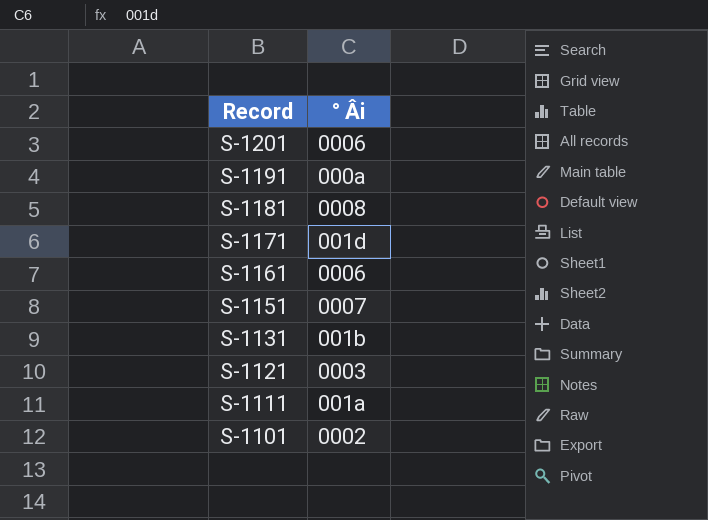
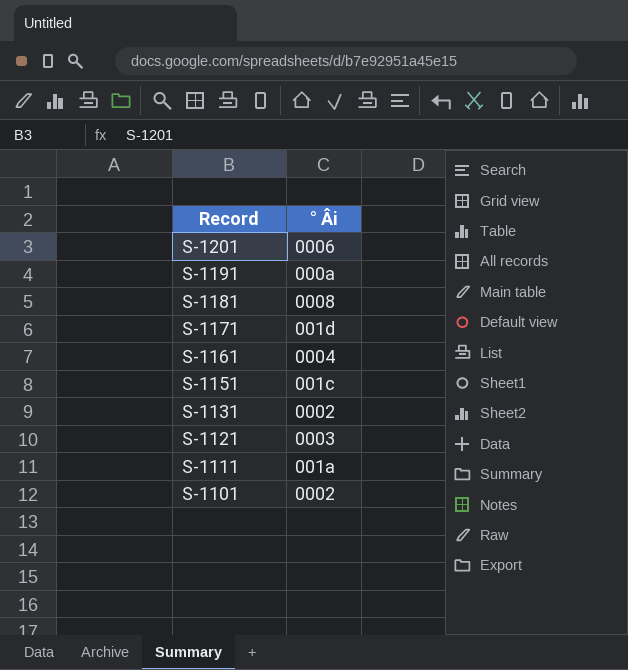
S-1161 | ° Âi: 0006 -> 0004
S-1151 | ° Âi: 0007 -> 001c
S-1131 | ° Âi: 001b -> 0002

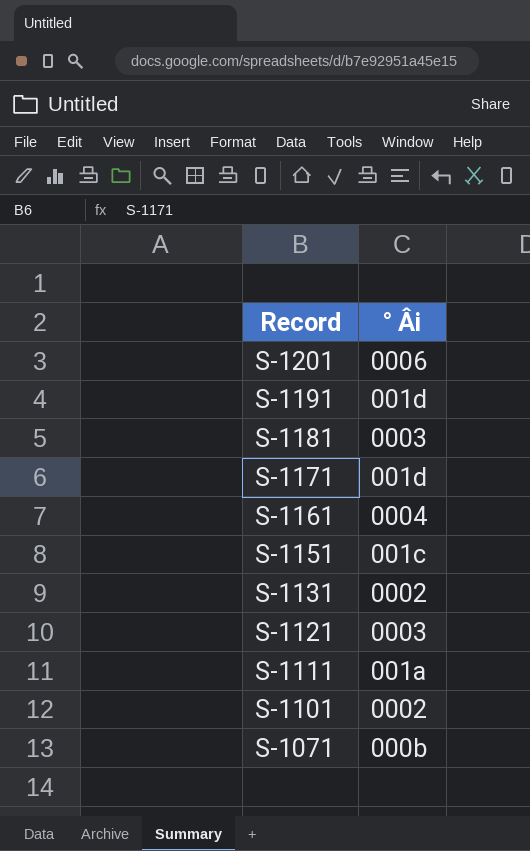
S-1191 | ° Âi: 000a -> 001d
S-1181 | ° Âi: 0008 -> 0003
row S-1071: none -> 000b

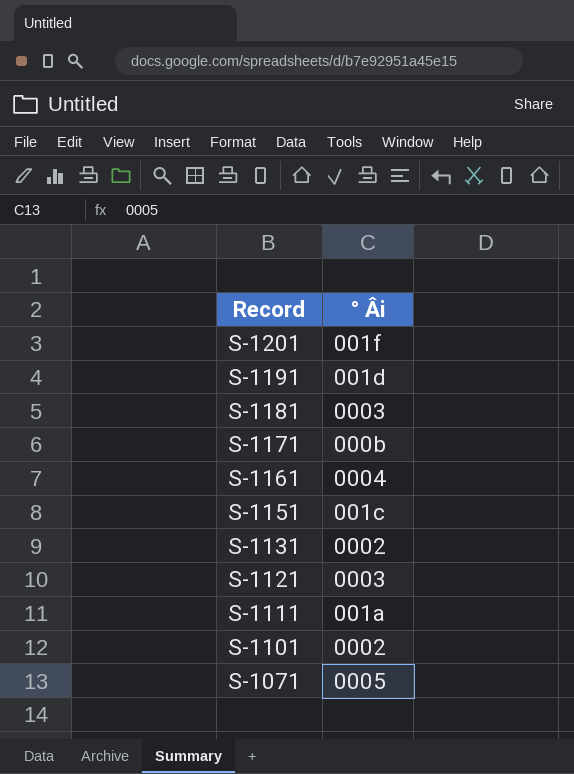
S-1201 | ° Âi: 0006 -> 001f
S-1171 | ° Âi: 001d -> 000b
S-1071 | ° Âi: 000b -> 0005

